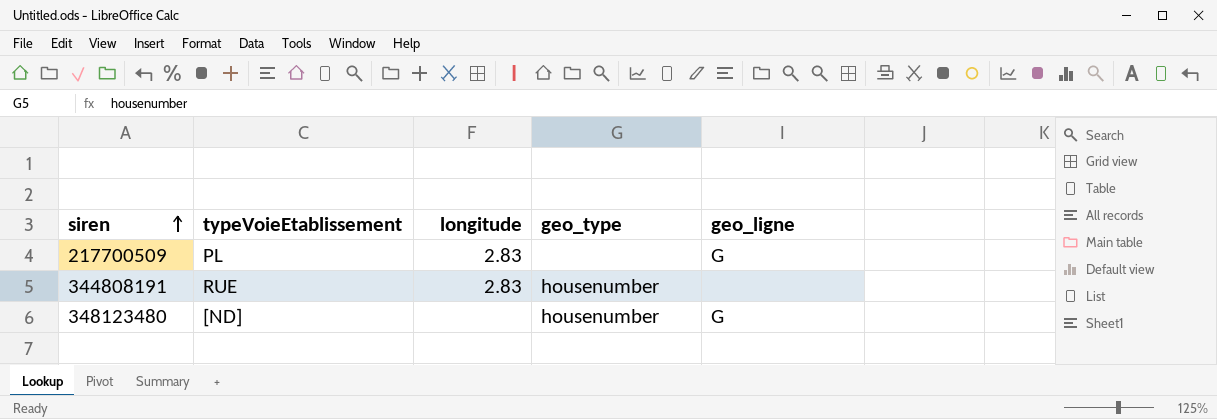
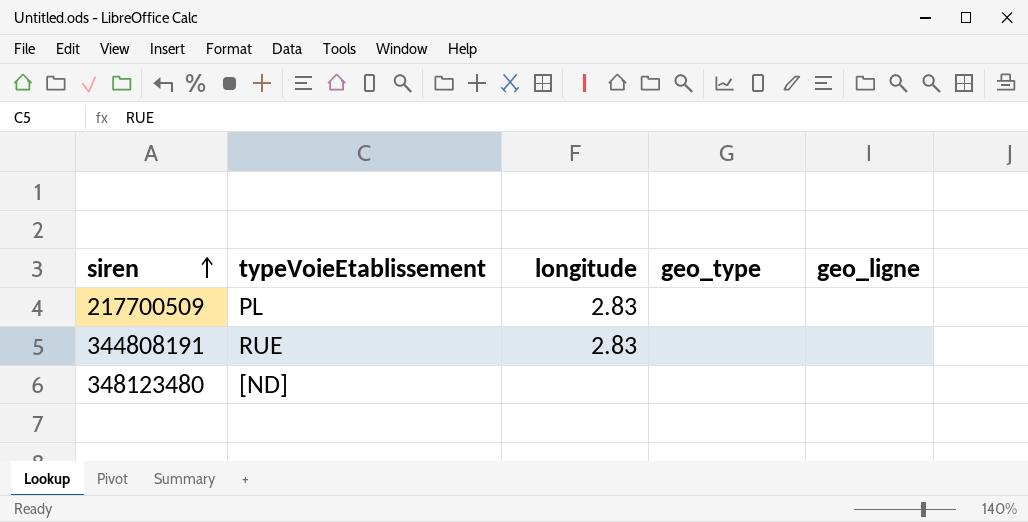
217700509 | geo_ligne: G -> none
344808191 | geo_type: housenumber -> none
348123480 | geo_type: housenumber -> none
348123480 | geo_ligne: G -> none

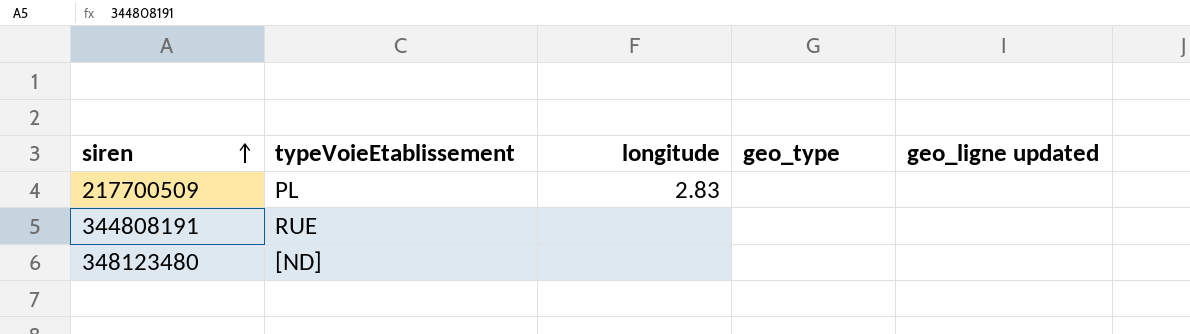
column name: geo_ligne -> geo_ligne updated
344808191 | longitude: 2.83 -> none

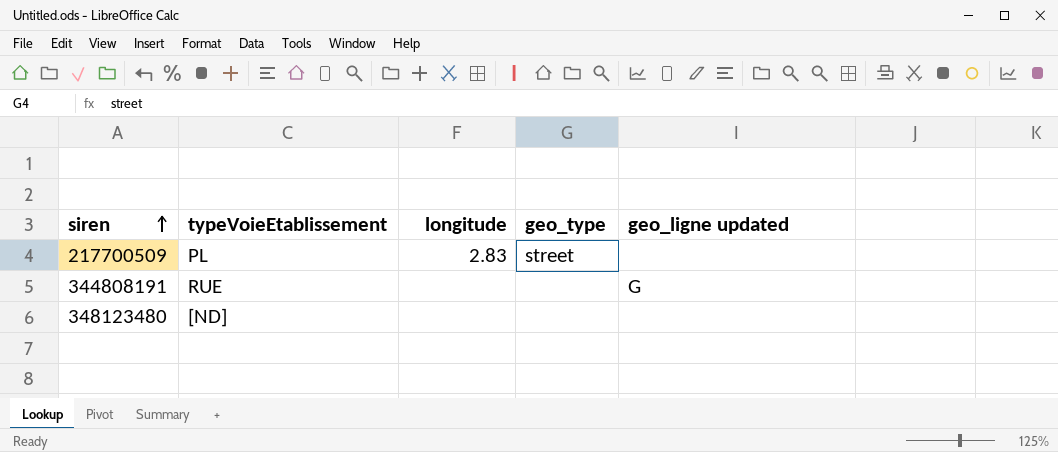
217700509 | geo_type: none -> street
344808191 | geo_ligne updated: none -> G

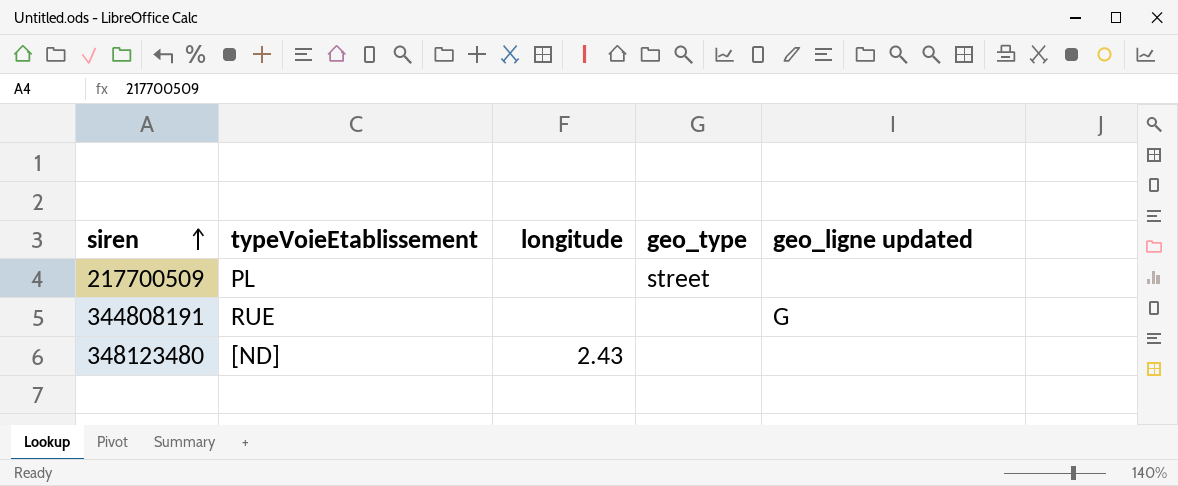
217700509 | longitude: 2.83 -> none
348123480 | longitude: none -> 2.43

